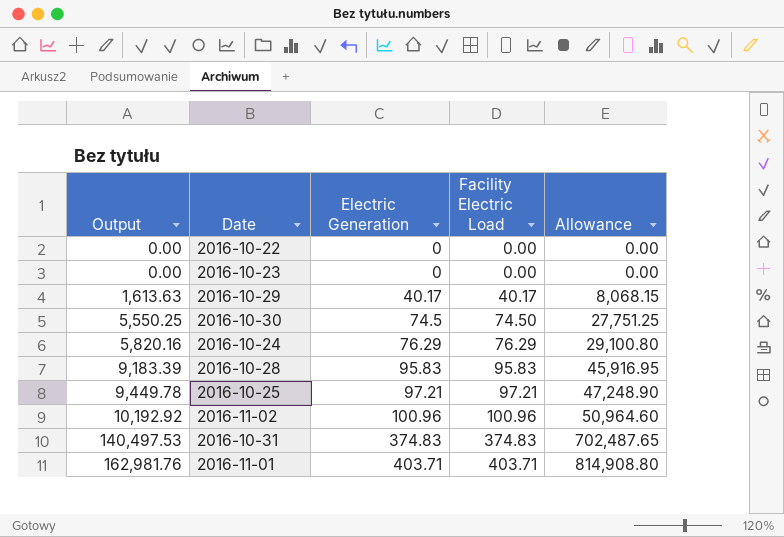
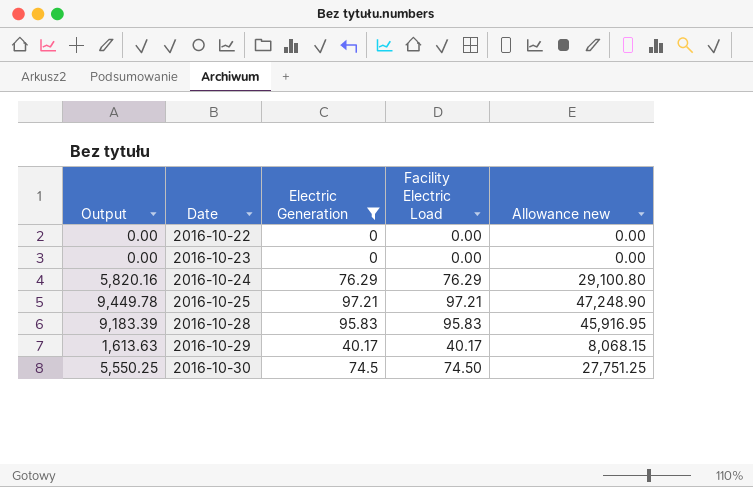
filter: none -> Electric Generation <= 97.21
row order: Output ascending -> Date ascending
column name: Allowance -> Allowance new

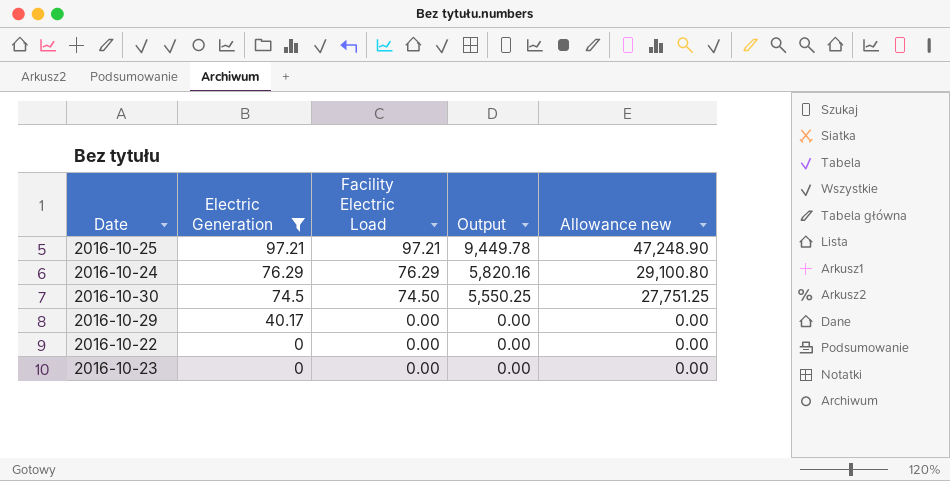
row order: Date ascending -> Electric Generation descending
column Output | position: 1 -> 4
row 2016-10-28: 9,183.39 | 95.83 | 95.83 | 45,916.95 -> none
2016-10-29 | Facility Electric Load: 40.17 -> 0.00
2016-10-29 | Output: 1,613.63 -> 0.00
2016-10-29 | Allowance new: 8,068.15 -> 0.00

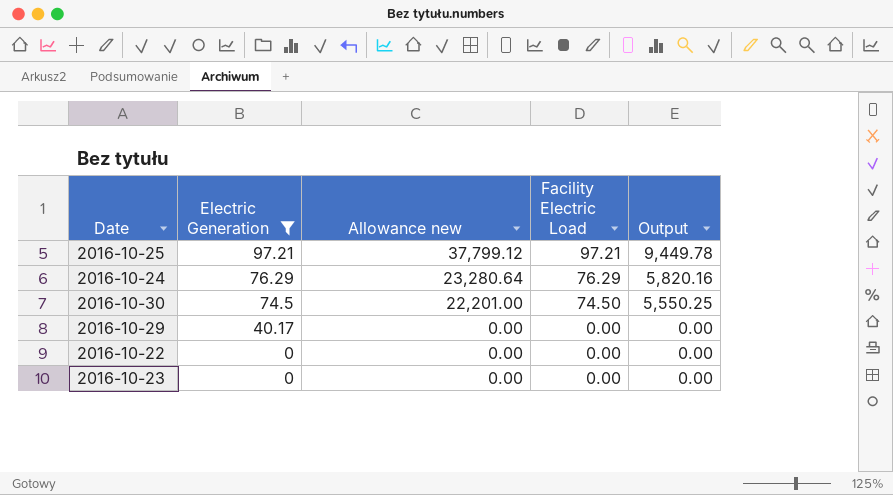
column Allowance new | formula: [Output] * 5 -> [Output] * 4
column Allowance new | position: 5 -> 3

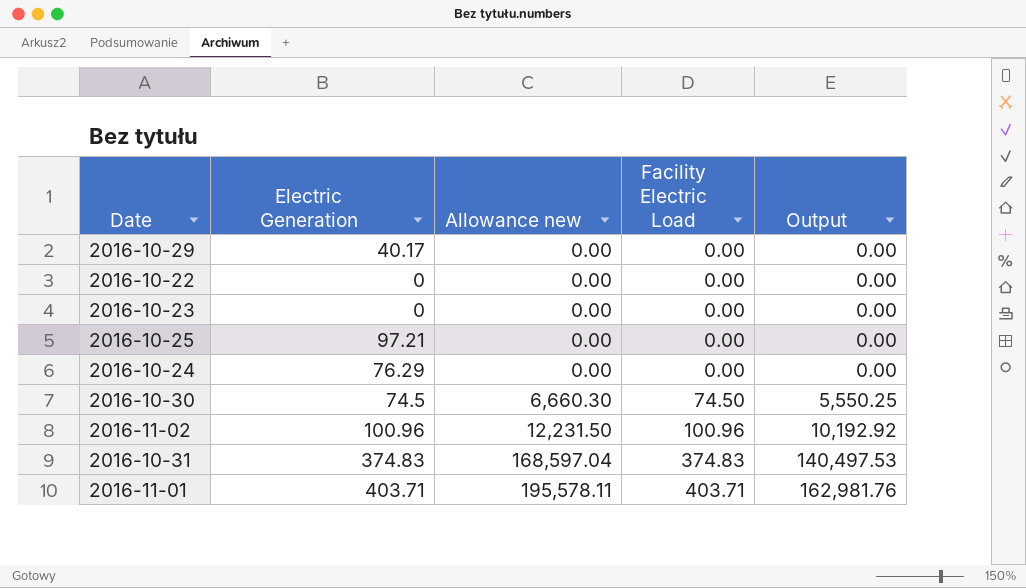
filter: Electric Generation <= 97.21 -> none
row order: Electric Generation descending -> Allowance new ascending
column Allowance new | formula: [Output] * 4 -> [Output] * 1.2
2016-10-25 | Facility Electric Load: 97.21 -> 0.00
2016-10-25 | Output: 9,449.78 -> 0.00
2016-10-24 | Facility Electric Load: 76.29 -> 0.00
2016-10-24 | Output: 5,820.16 -> 0.00

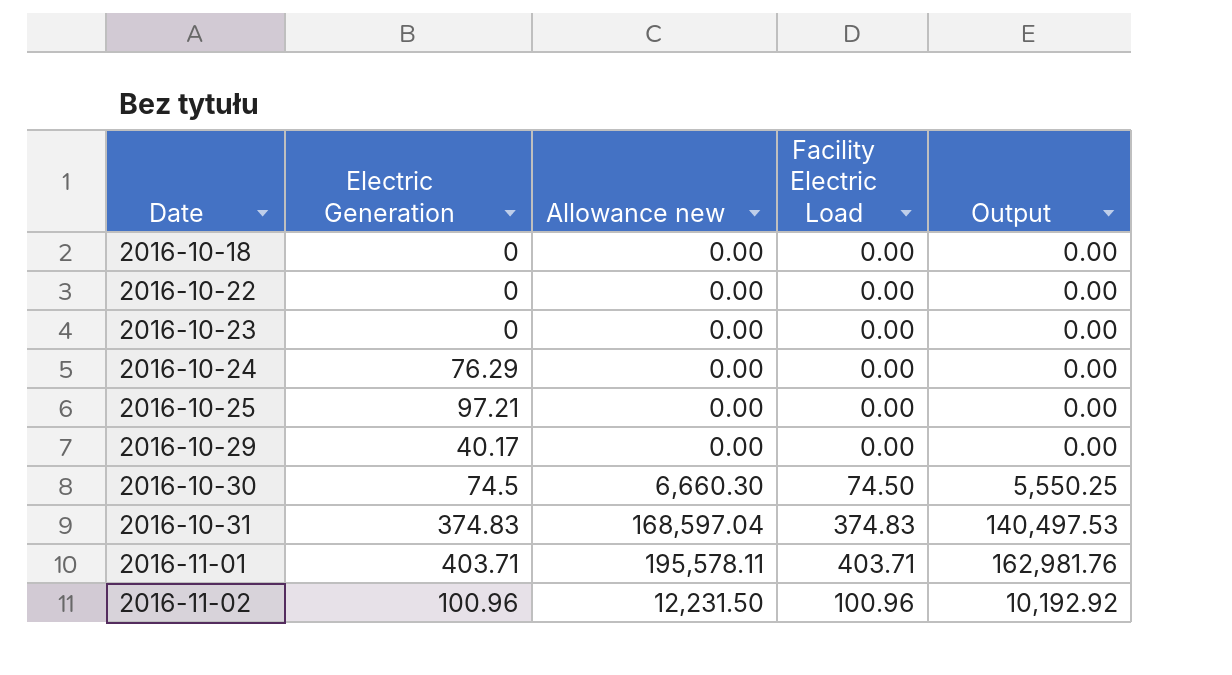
row order: Allowance new ascending -> Date ascending
row 2016-10-18: none -> 0 | 0.00 | 0.00 | 0.00

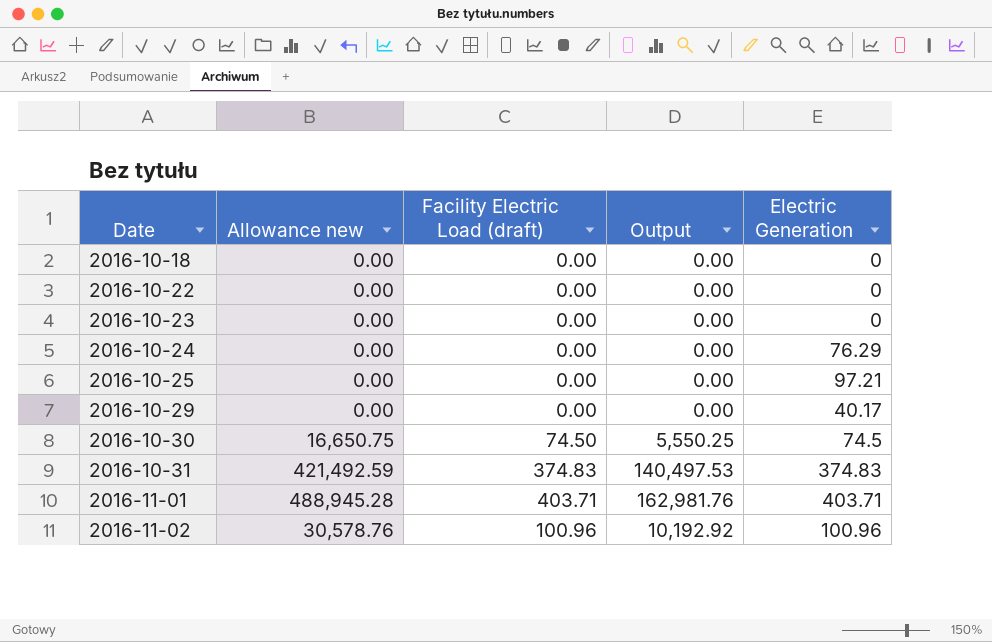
column Allowance new | formula: [Output] * 1.2 -> [Output] * 3
column name: Facility Electric Load -> Facility Electric Load (draft)
column Electric Generation | position: 2 -> 5

